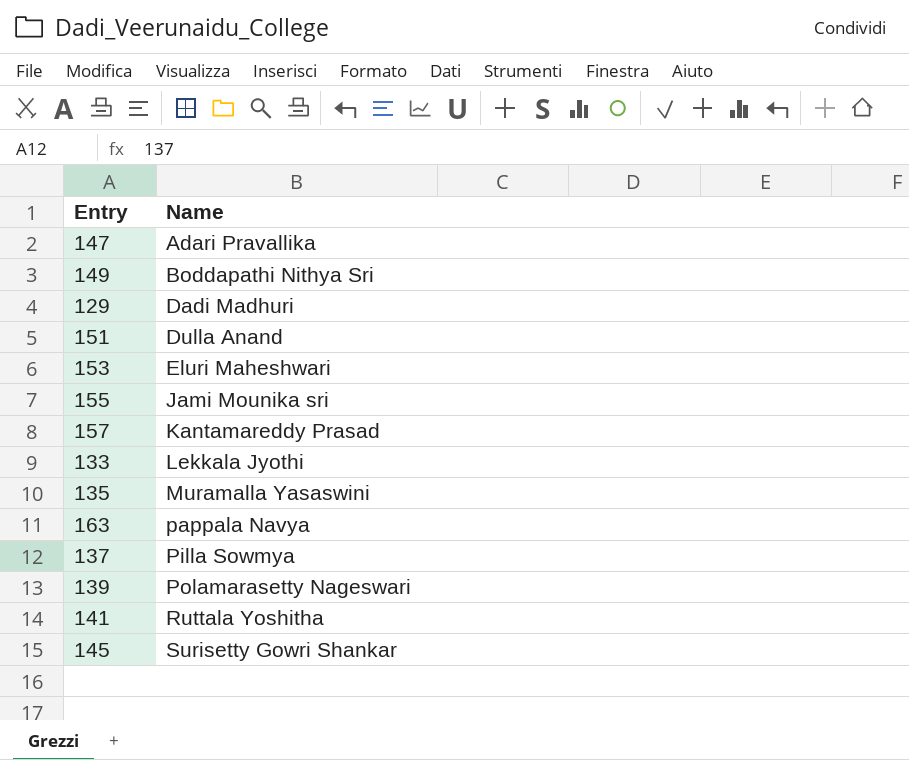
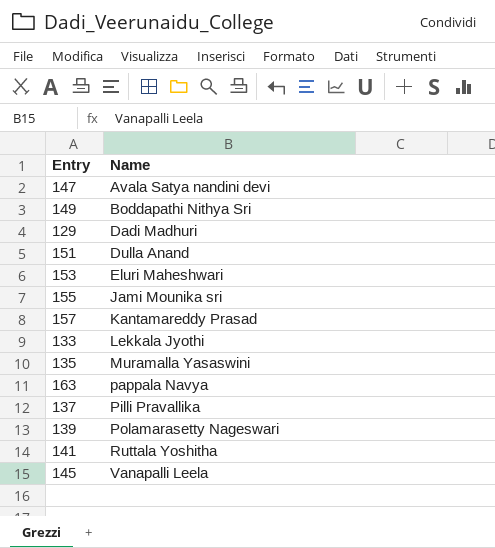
147 | Name: Adari Pravallika -> Avala Satya nandini devi
137 | Name: Pilla Sowmya -> Pilli Pravallika
145 | Name: Surisetty Gowri Shankar -> Vanapalli Leela

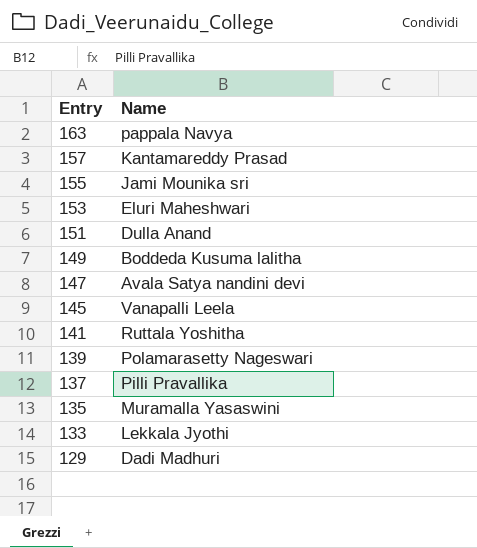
row order: Name ascending -> Entry descending
149 | Name: Boddapathi Nithya Sri -> Boddeda Kusuma lalitha

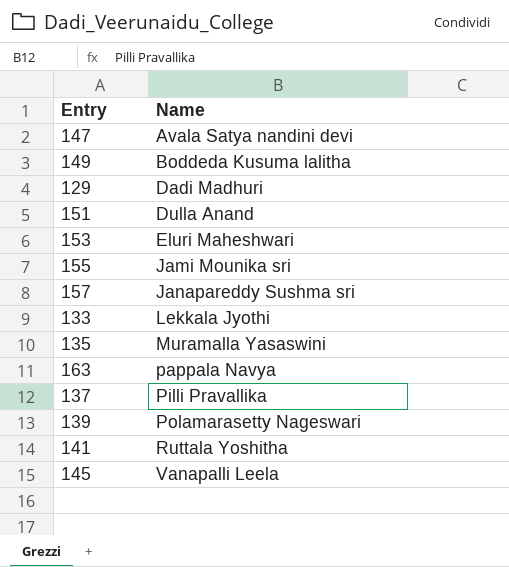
row order: Entry descending -> Name ascending
157 | Name: Kantamareddy Prasad -> Janapareddy Sushma sri

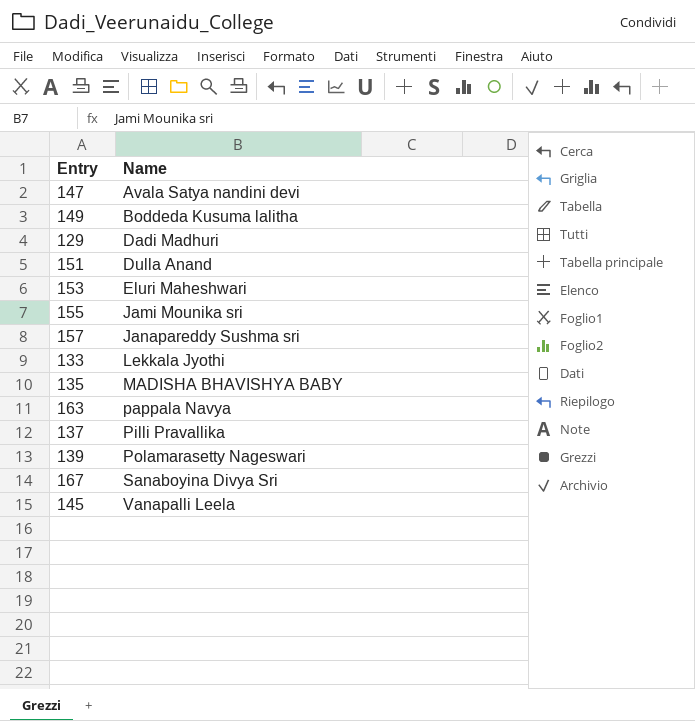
row 141: Ruttala Yoshitha -> none
135 | Name: Muramalla Yasaswini -> MADISHA BHAVISHYA BABY
row 167: none -> Sanaboyina Divya Sri

